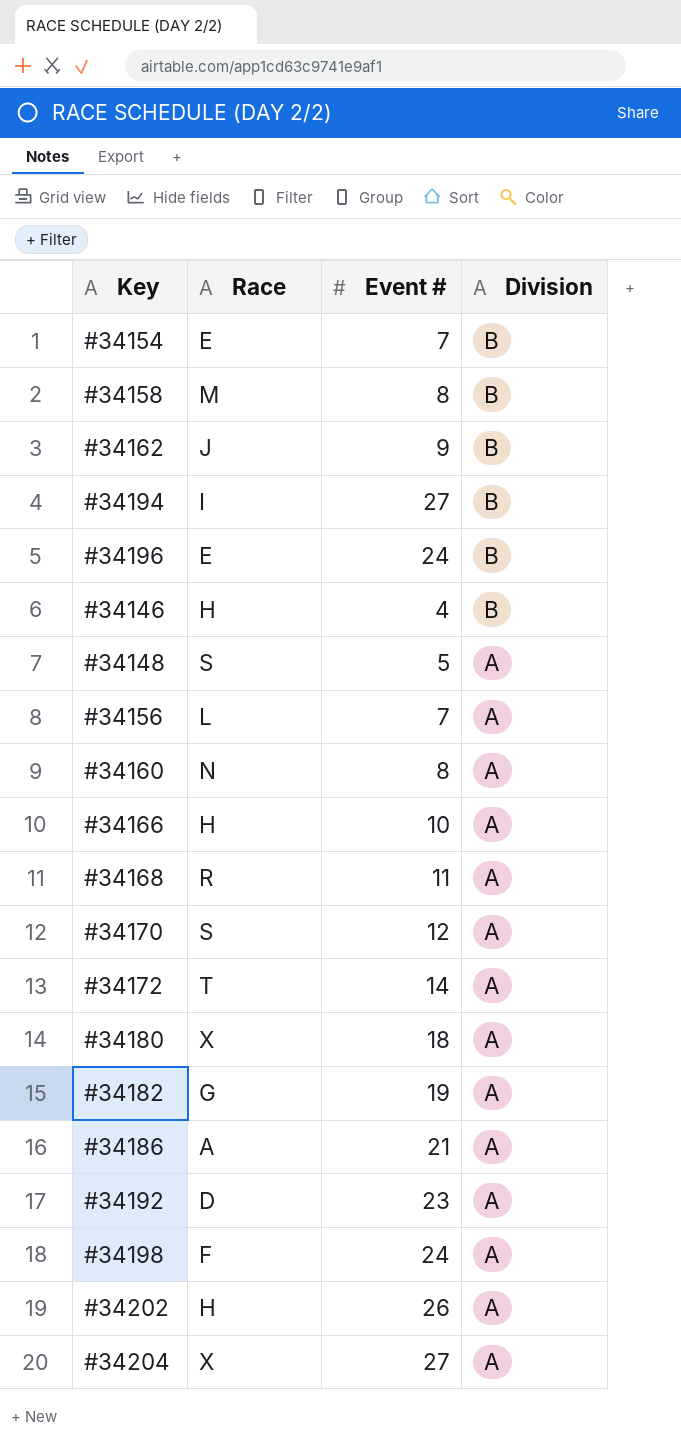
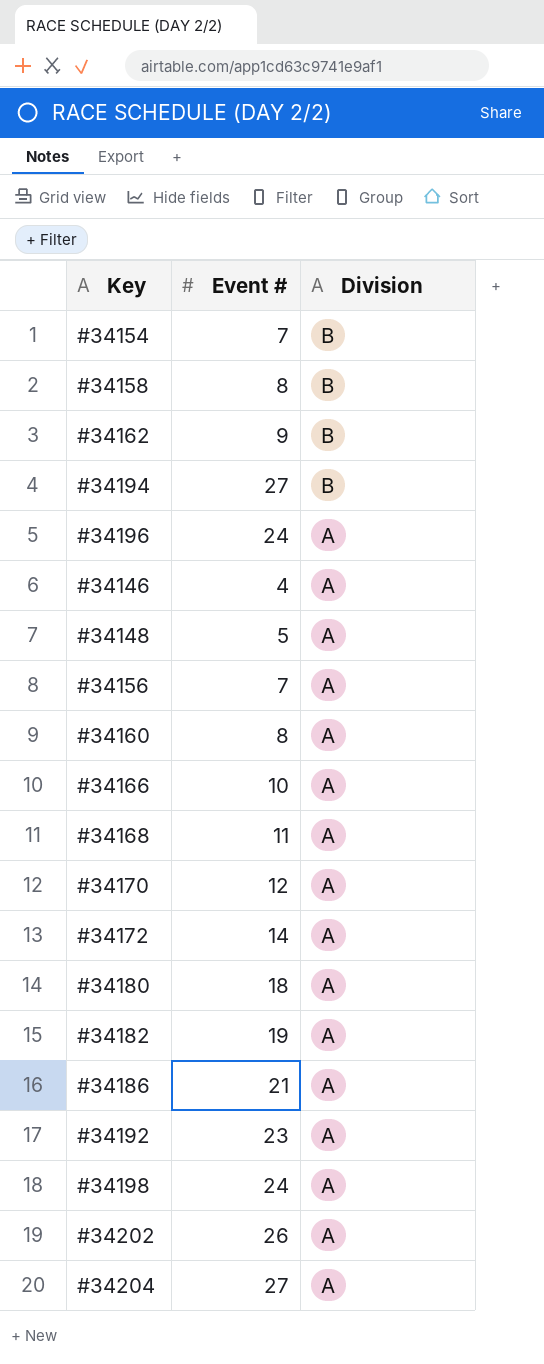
column Race | position: 2 -> none
#34196 | Division: B -> A
#34146 | Division: B -> A

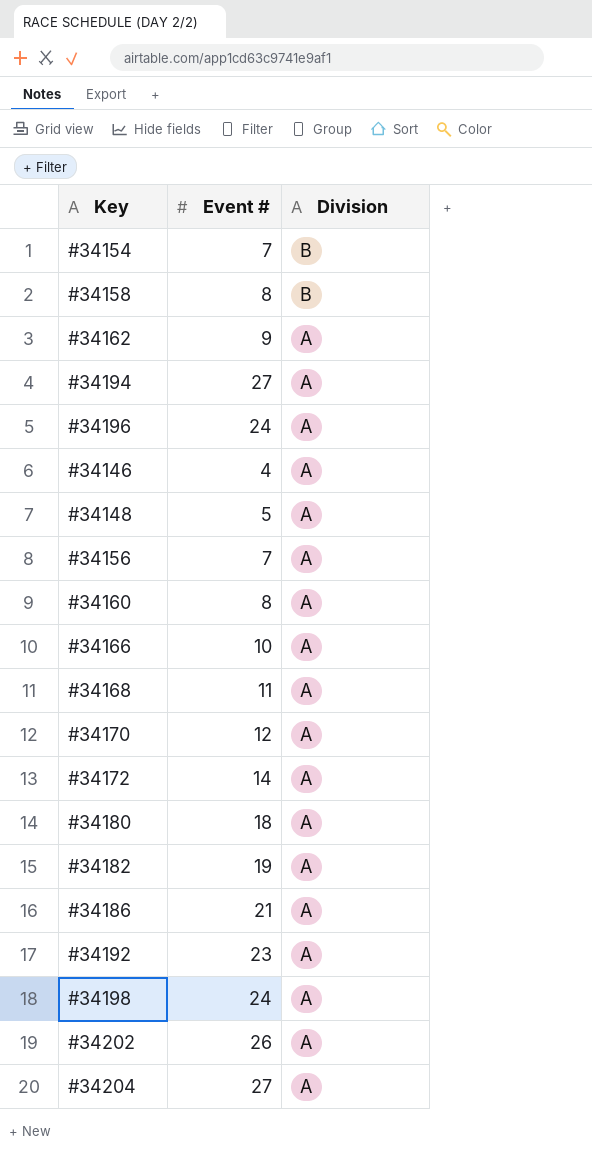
#34162 | Division: B -> A
#34194 | Division: B -> A

